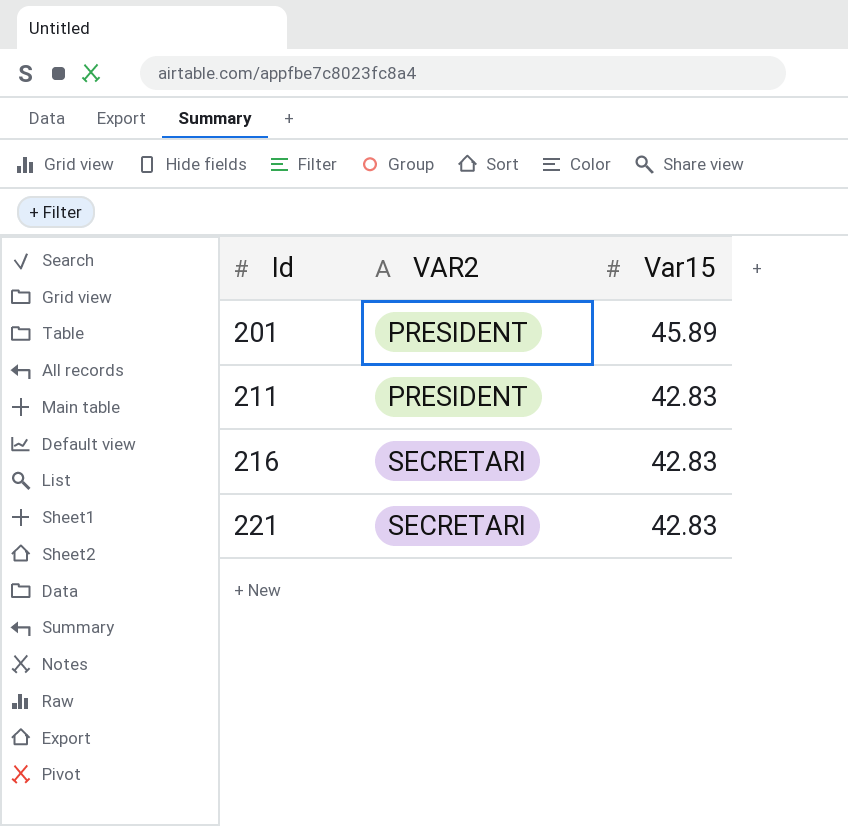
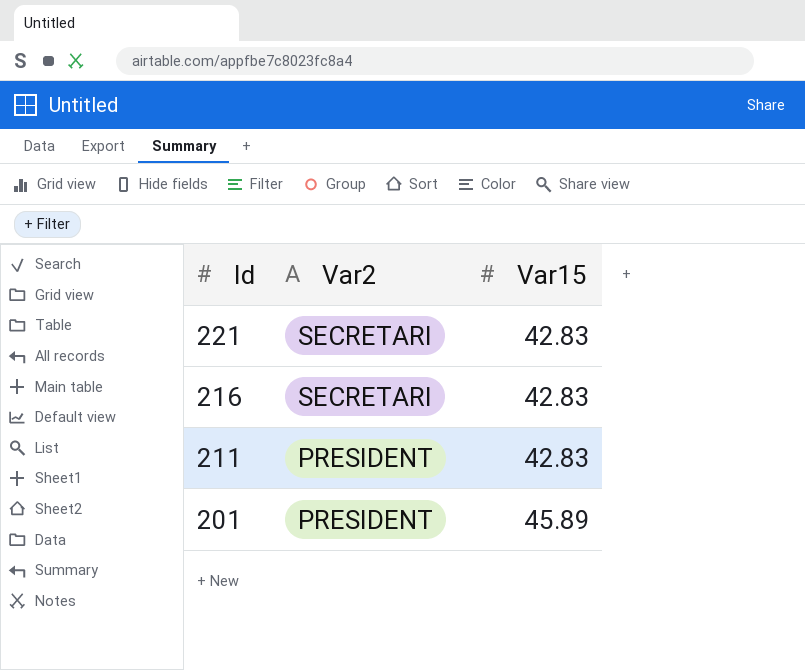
row order: Id ascending -> Id descending
column name: VAR2 -> Var2

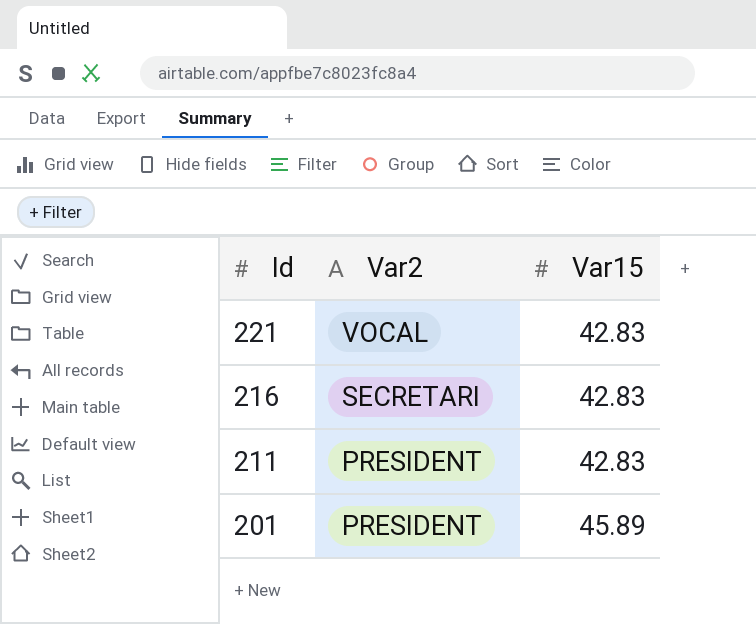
221 | Var2: SECRETARI -> VOCAL

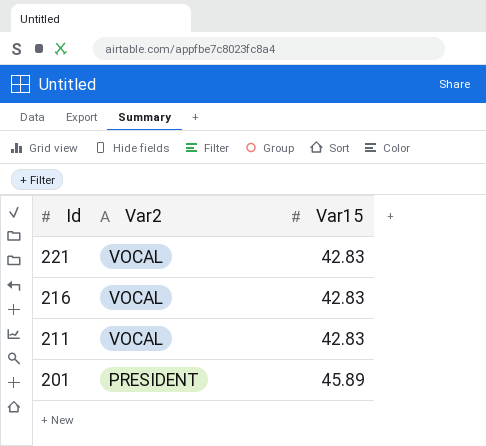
216 | Var2: SECRETARI -> VOCAL
211 | Var2: PRESIDENT -> VOCAL

